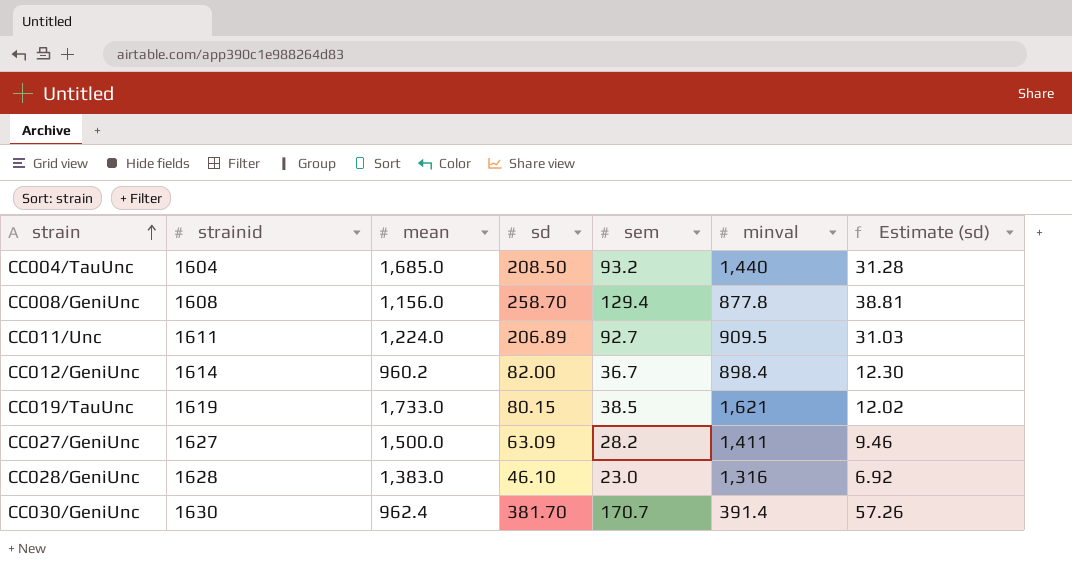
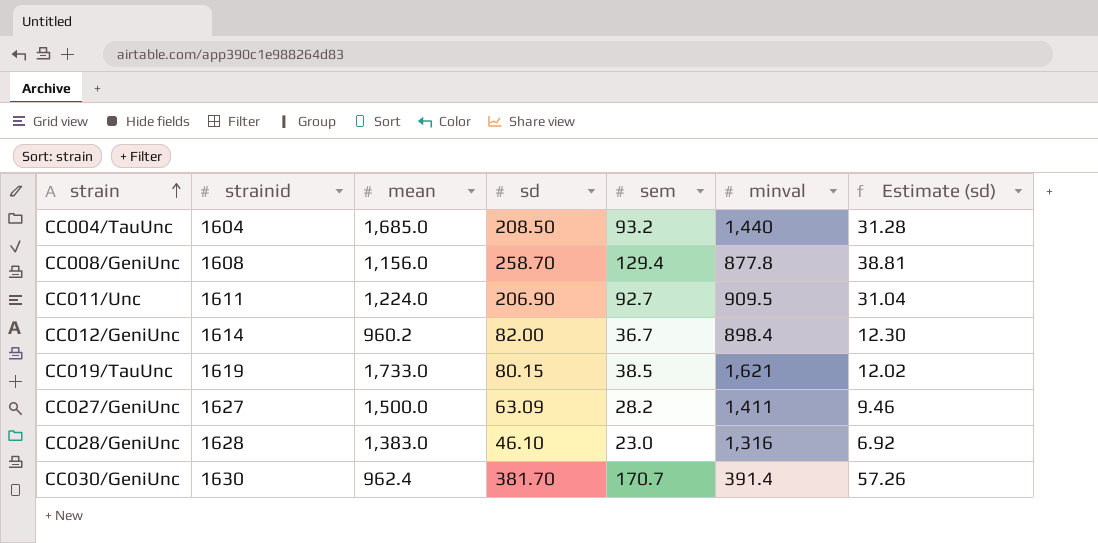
CC011/Unc | sd: 206.89 -> 206.90
CC011/Unc | Estimate (sd): 31.03 -> 31.04

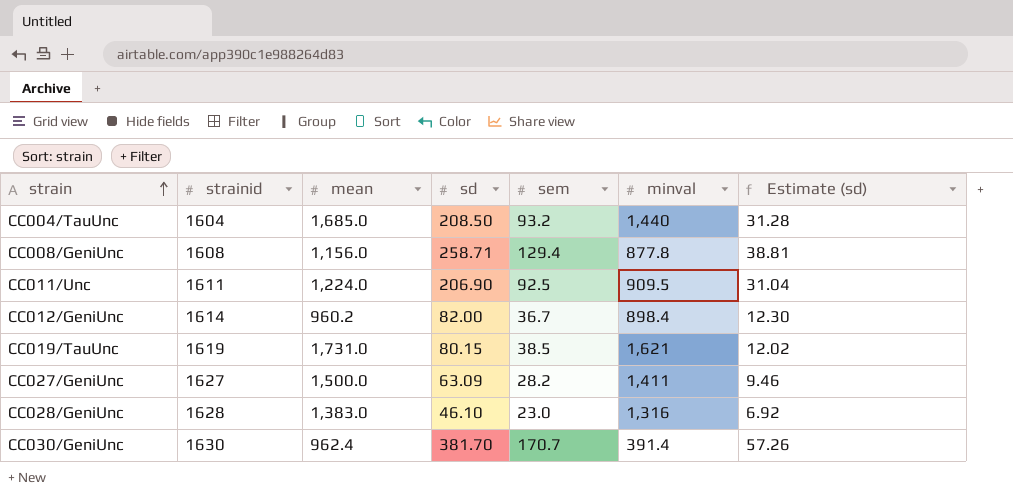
CC008/GeniUnc | sd: 258.70 -> 258.71
CC011/Unc | sem: 92.7 -> 92.5
CC019/TauUnc | mean: 1,733.0 -> 1,731.0

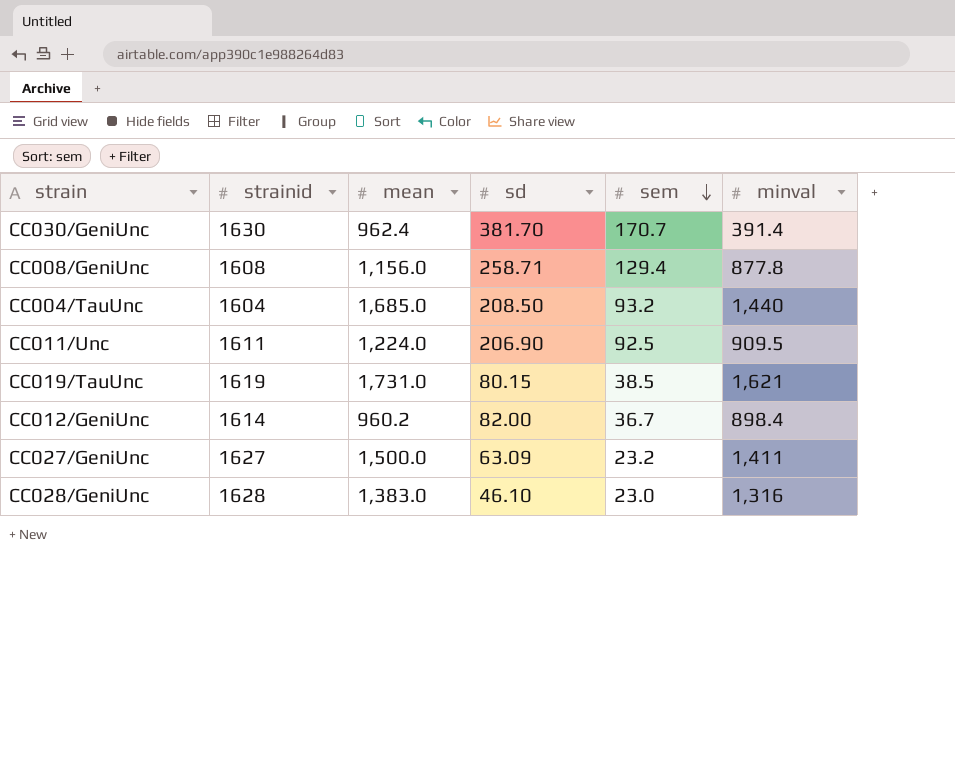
row order: strain ascending -> sem descending
column Estimate (sd) | formula: [sd] * 0.15 -> none
CC027/GeniUnc | sem: 28.2 -> 23.2

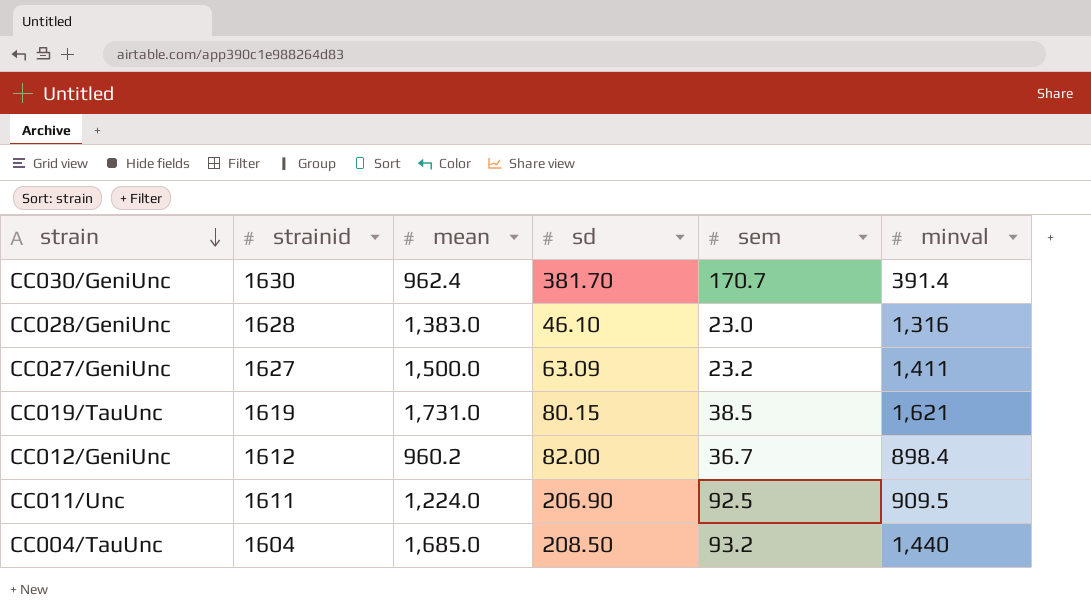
row order: sem descending -> strain descending
row CC008/GeniUnc: 1608 | 1,156.0 | 258.71 | 129.4 | 877.8 -> none
CC012/GeniUnc | strainid: 1614 -> 1612

